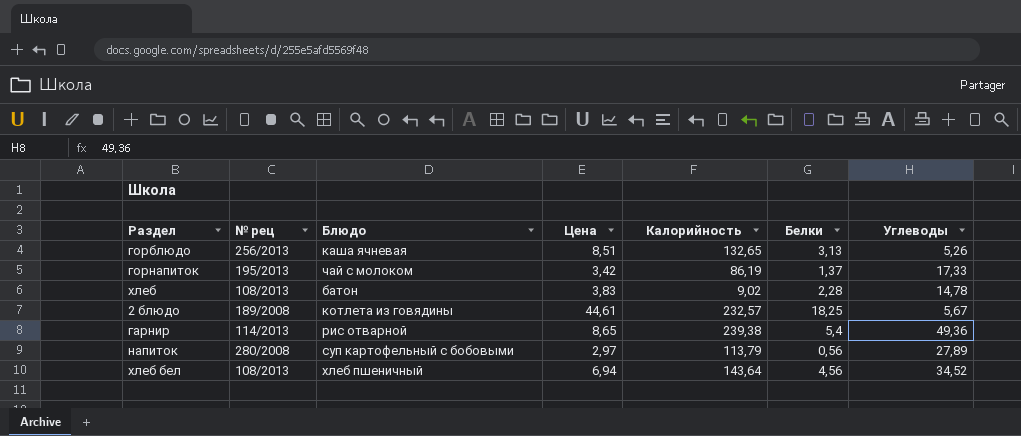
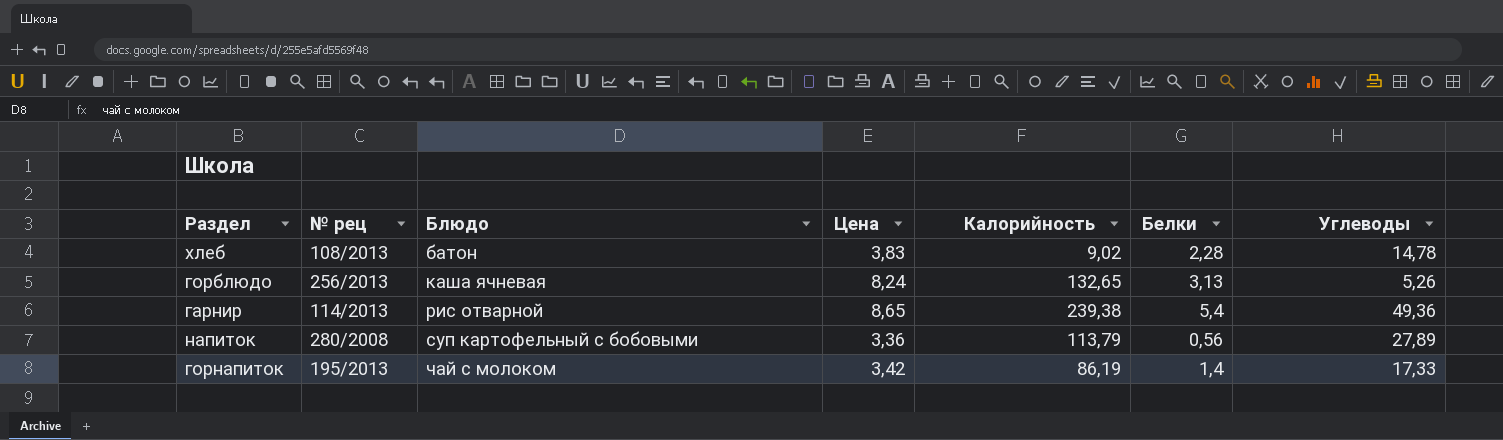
row order: none -> Блюдо ascending
row 2 блюдо: 189/2008 | котлета из говядины | 44,61 | 232,57 | 18,25 | 5,67 -> none
row хлеб бел: 108/2013 | хлеб пшеничный | 6,94 | 143,64 | 4,56 | 34,52 -> none
горблюдо | Цена: 8,51 -> 8,24
напиток | Цена: 2,97 -> 3,36
горнапиток | Белки: 1,37 -> 1,4

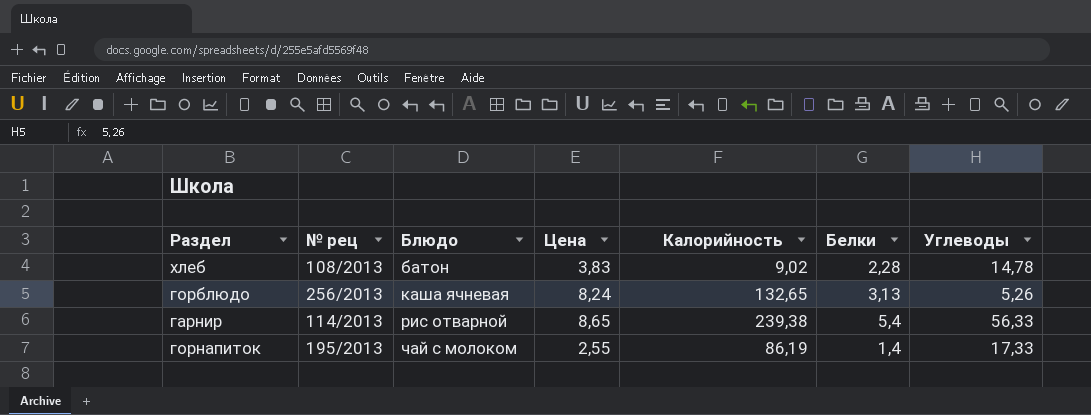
row напиток: 280/2008 | суп картофельный с бобовыми | 3,36 | 113,79 | 0,56 | 27,89 -> none
гарнир | Углеводы: 49,36 -> 56,33
горнапиток | Цена: 3,42 -> 2,55

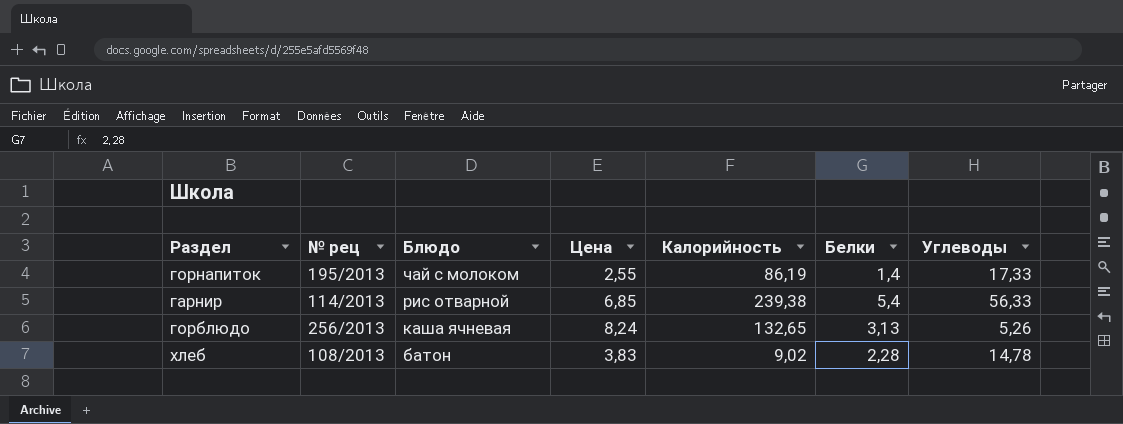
row order: Блюдо ascending -> Блюдо descending
гарнир | Цена: 8,65 -> 6,85

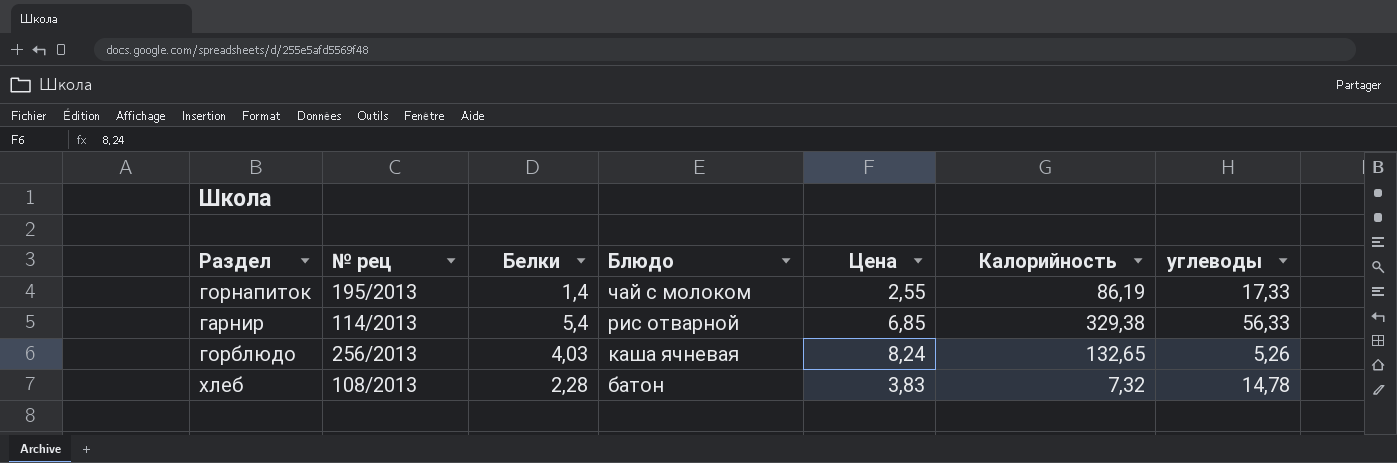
column Белки | position: 6 -> 3
column name: Углеводы -> углеводы
гарнир | Калорийность: 239,38 -> 329,38
горблюдо | Белки: 3,13 -> 4,03
хлеб | Калорийность: 9,02 -> 7,32

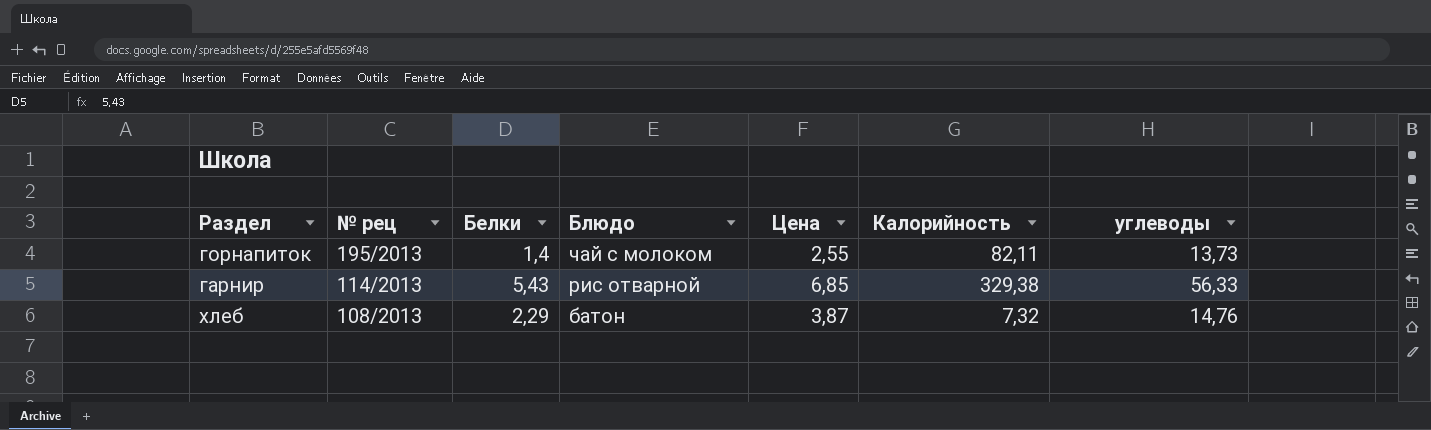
row горблюдо: 256/2013 | 4,03 | каша ячневая | 8,24 | 132,65 | 5,26 -> none
горнапиток | Калорийность: 86,19 -> 82,11
горнапиток | углеводы: 17,33 -> 13,73
гарнир | Белки: 5,4 -> 5,43
хлеб | Белки: 2,28 -> 2,29
хлеб | Цена: 3,83 -> 3,87
хлеб | углеводы: 14,78 -> 14,76

